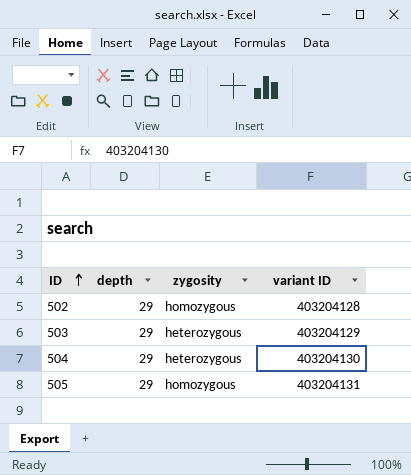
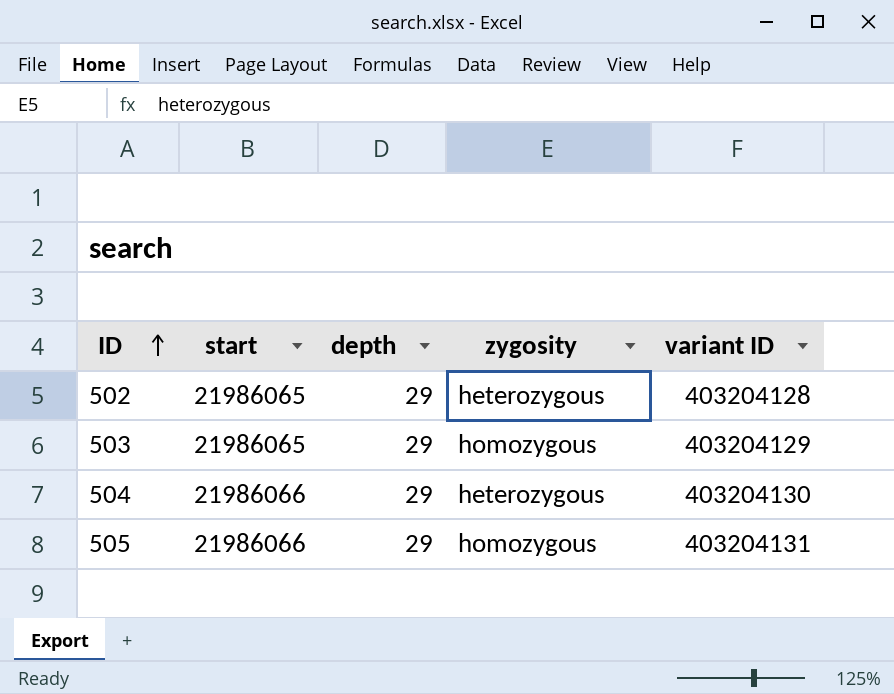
column start | position: none -> 2
502 | zygosity: homozygous -> heterozygous
503 | zygosity: heterozygous -> homozygous

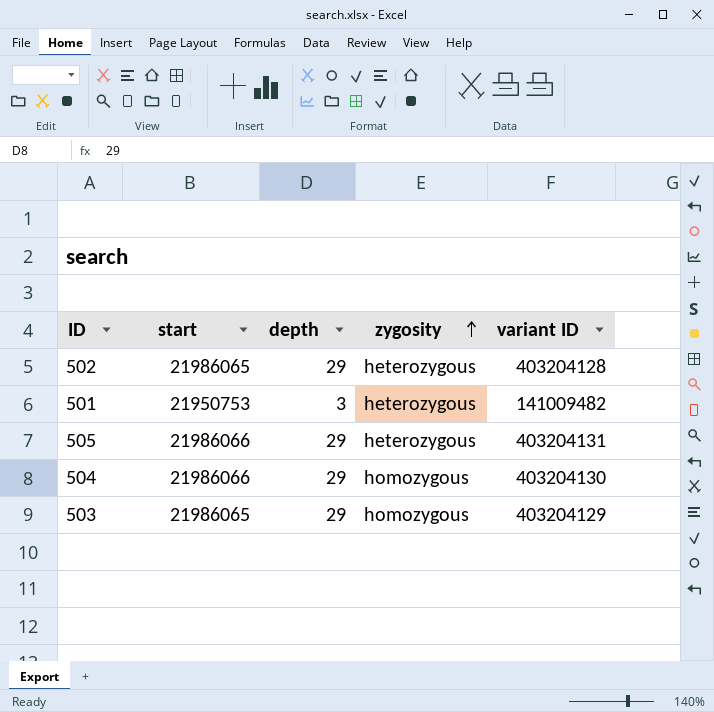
row order: ID ascending -> zygosity ascending
row 501: none -> 21950753 | 3 | heterozygous | 141009482
505 | zygosity: homozygous -> heterozygous
504 | zygosity: heterozygous -> homozygous

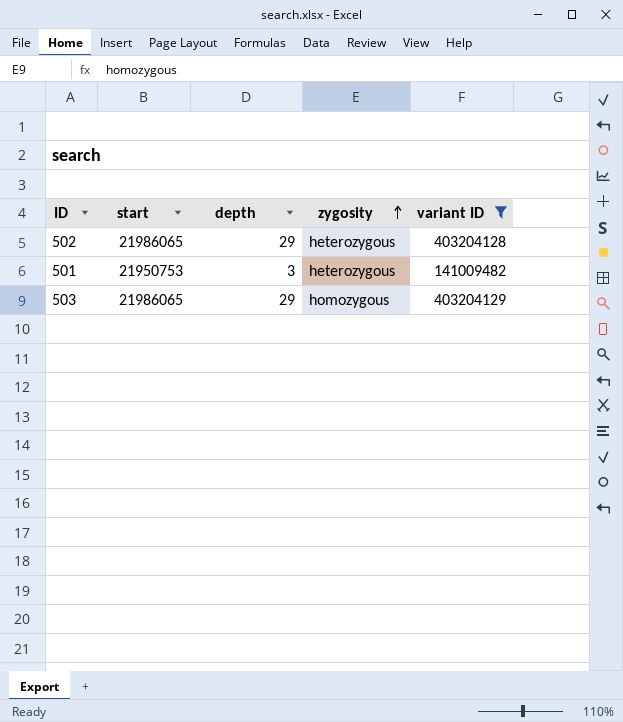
filter: none -> variant ID <= 403204129

